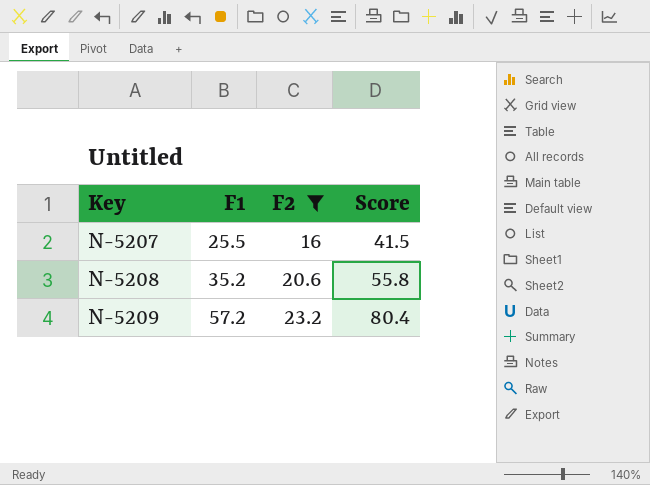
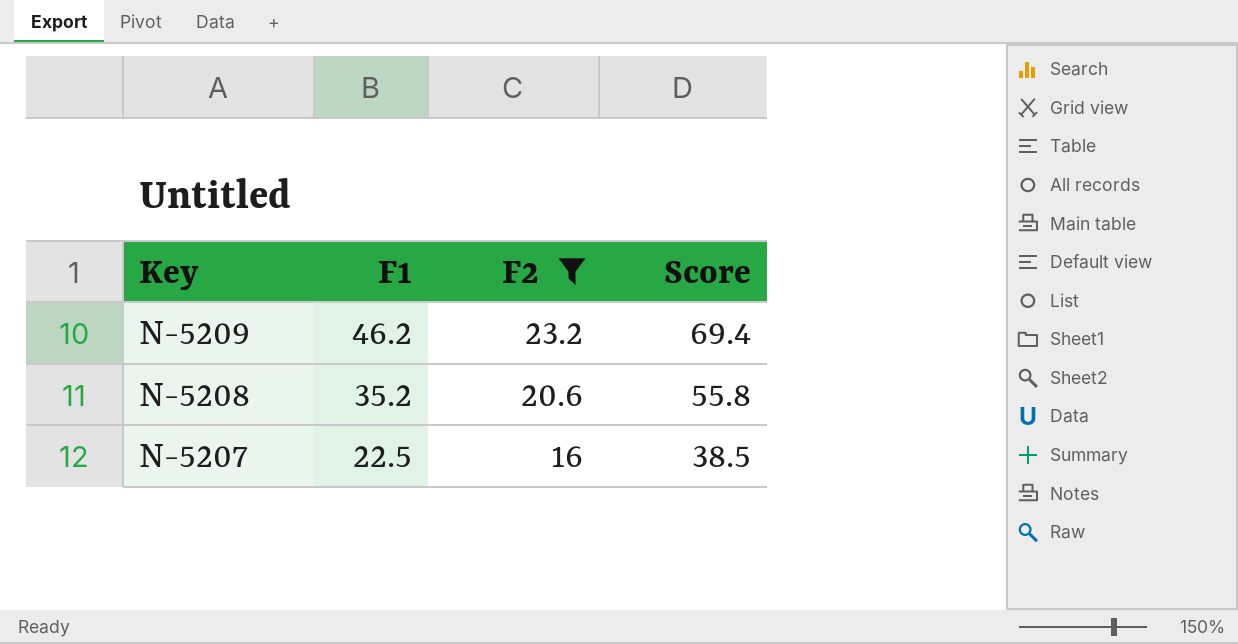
row order: Key ascending -> Key descending
N-5209 | F1: 57.2 -> 46.2
N-5209 | Score: 80.4 -> 69.4
N-5207 | F1: 25.5 -> 22.5
N-5207 | Score: 41.5 -> 38.5

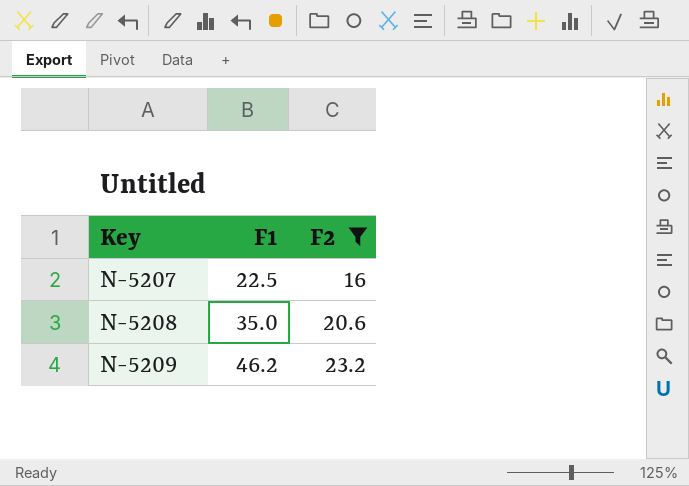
row order: Key descending -> Key ascending
column Score | formula: [F1] + [F2] -> none
N-5208 | F1: 35.2 -> 35.0

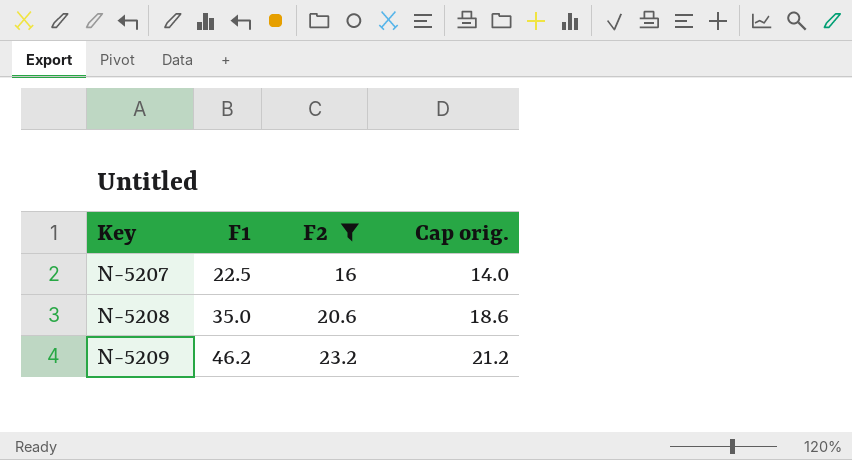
column Cap orig. | formula: none -> [F2] - 2

